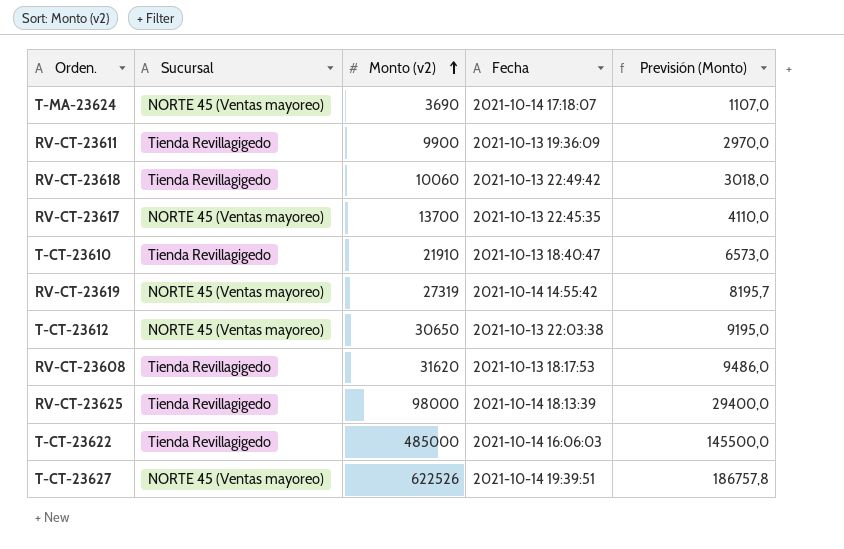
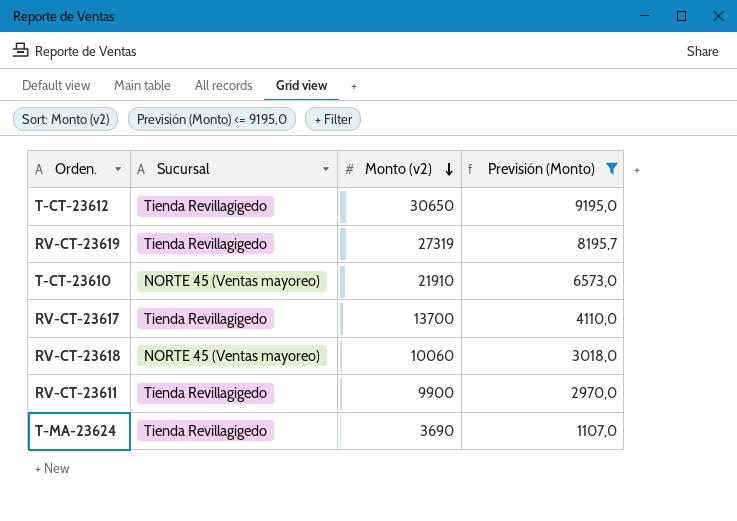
filter: none -> Previsión (Monto) <= 9195,0
row order: Monto (v2) ascending -> Monto (v2) descending
column Fecha | position: 4 -> none
T-CT-23612 | Sucursal: NORTE 45 (Ventas mayoreo) -> Tienda Revillagigedo
RV-CT-23619 | Sucursal: NORTE 45 (Ventas mayoreo) -> Tienda Revillagigedo
T-CT-23610 | Sucursal: Tienda Revillagigedo -> NORTE 45 (Ventas mayoreo)
RV-CT-23617 | Sucursal: NORTE 45 (Ventas mayoreo) -> Tienda Revillagigedo
RV-CT-23618 | Sucursal: Tienda Revillagigedo -> NORTE 45 (Ventas mayoreo)
T-MA-23624 | Sucursal: NORTE 45 (Ventas mayoreo) -> Tienda Revillagigedo

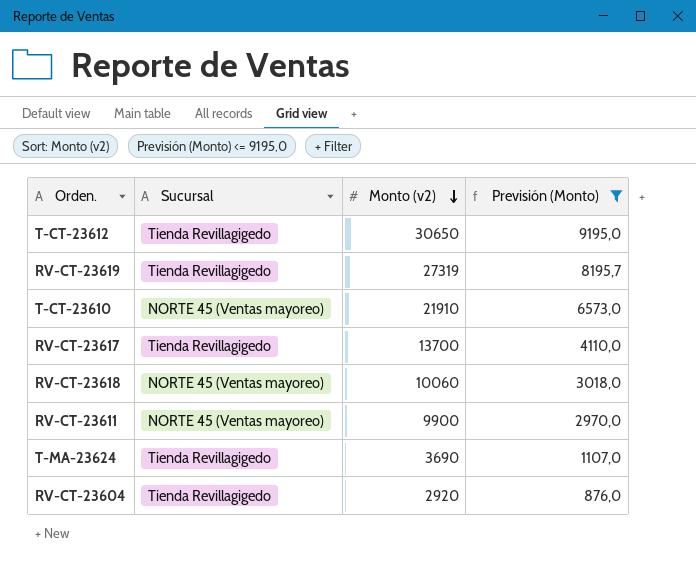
RV-CT-23611 | Sucursal: Tienda Revillagigedo -> NORTE 45 (Ventas mayoreo)
row RV-CT-23604: none -> Tienda Revillagigedo | 2920 | 876,0

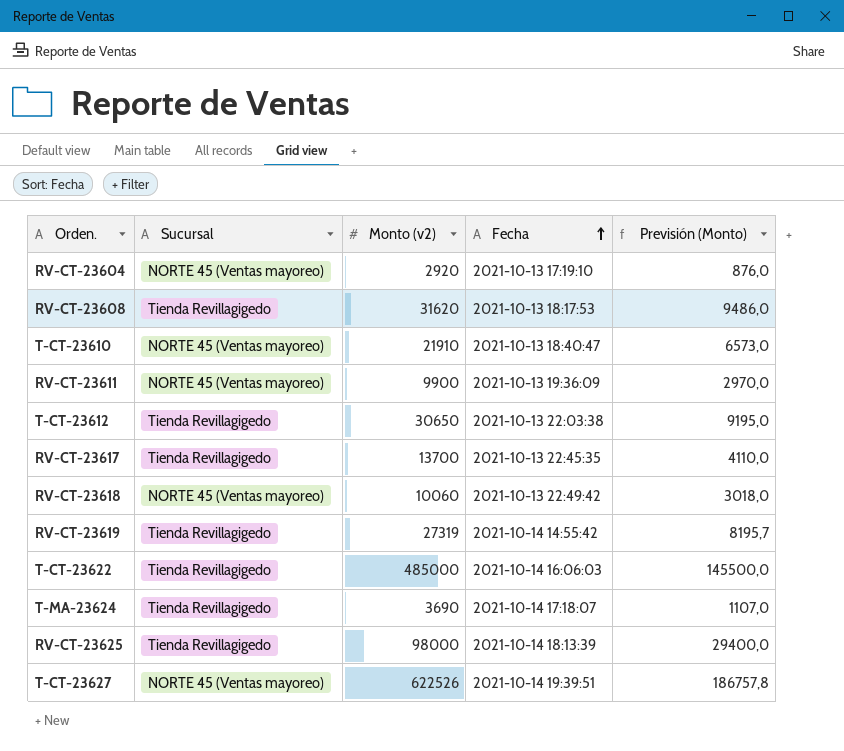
filter: Previsión (Monto) <= 9195,0 -> none
row order: Monto (v2) descending -> Fecha ascending
column Fecha | position: none -> 4
RV-CT-23604 | Sucursal: Tienda Revillagigedo -> NORTE 45 (Ventas mayoreo)

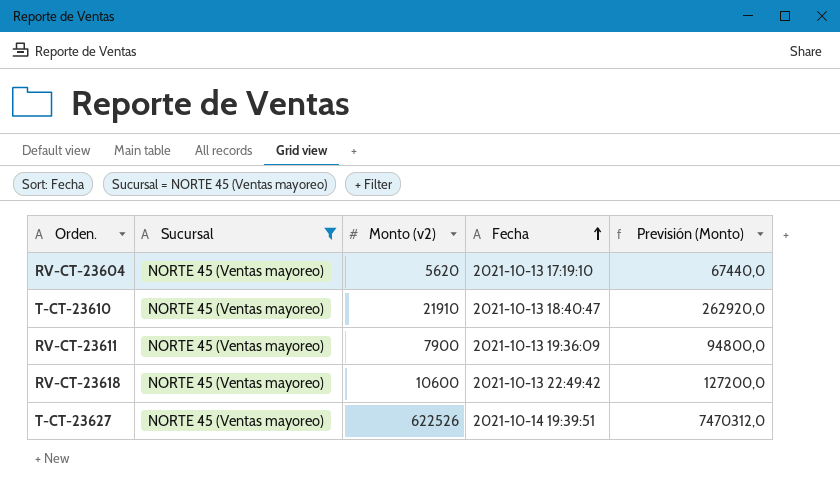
filter: none -> Sucursal = NORTE 45 (Ventas mayoreo)
column Previsión (Monto) | formula: [Monto (v2)] * 0,3 -> [Monto (v2)] * 12
RV-CT-23604 | Monto (v2): 2920 -> 5620
RV-CT-23611 | Monto (v2): 9900 -> 7900
RV-CT-23618 | Monto (v2): 10060 -> 10600

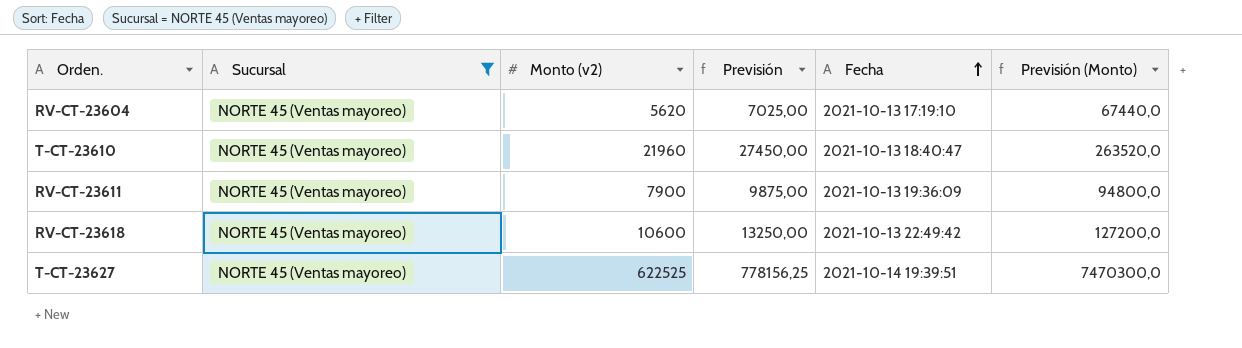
column Previsión | formula: none -> [Monto (v2)] * 1,25
T-CT-23610 | Monto (v2): 21910 -> 21960
T-CT-23610 | Previsión (Monto): 262920,0 -> 263520,0
T-CT-23627 | Monto (v2): 622526 -> 622525
T-CT-23627 | Previsión (Monto): 7470312,0 -> 7470300,0

